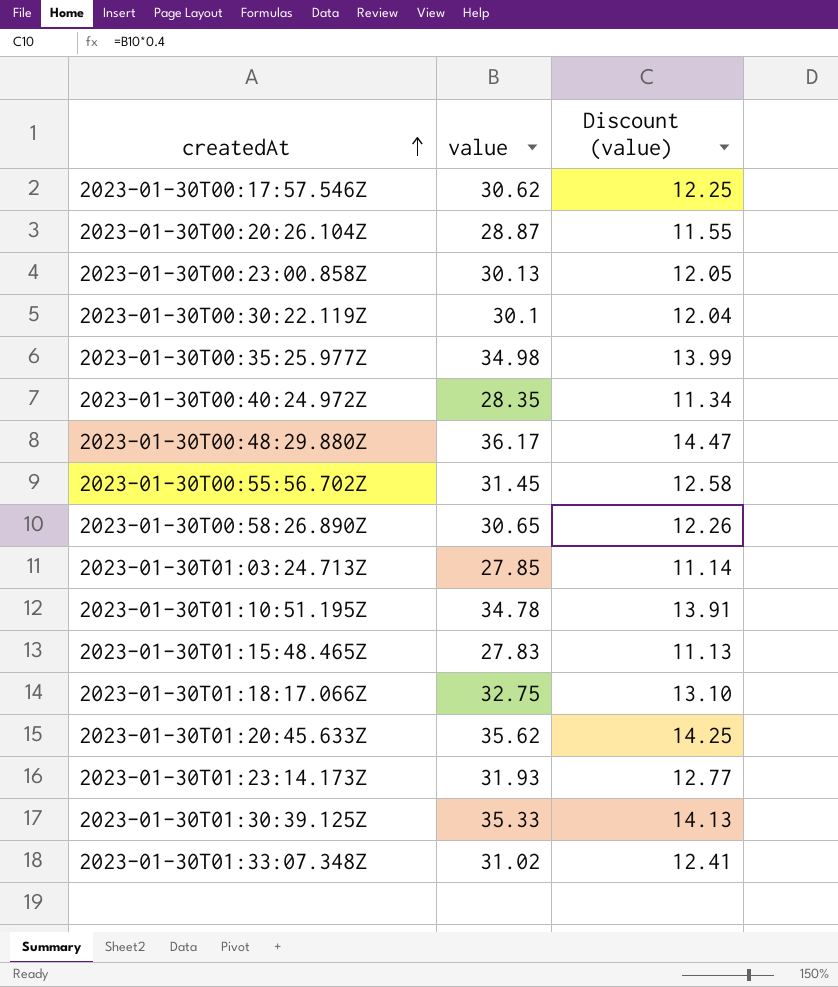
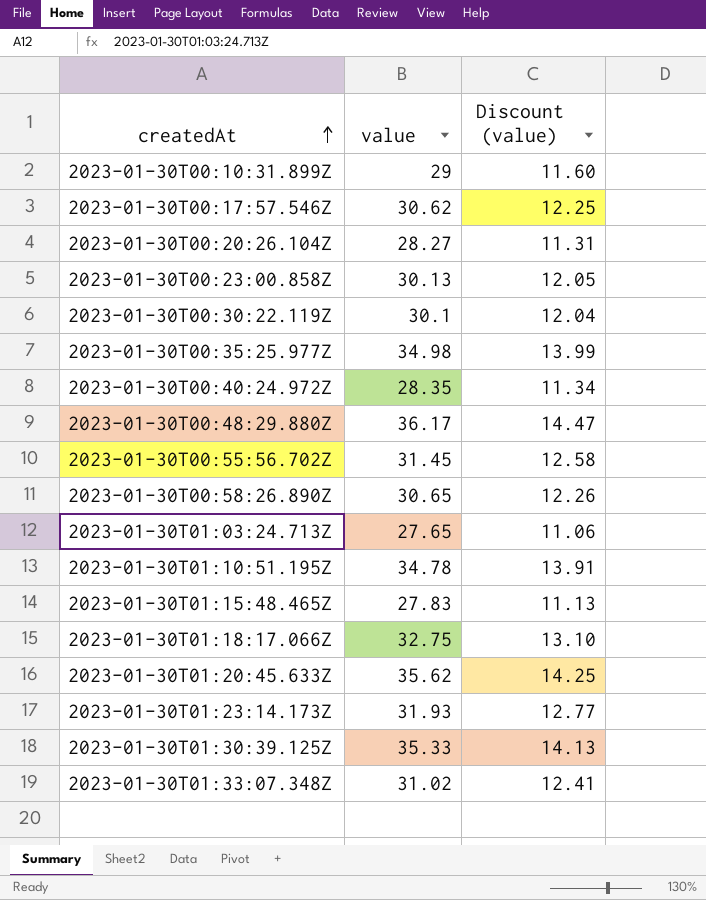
row 2023-01-30T00:10:31.899Z: none -> 29 | 11.60
2023-01-30T00:20:26.104Z | value: 28.87 -> 28.27
2023-01-30T00:20:26.104Z | Discount (value): 11.55 -> 11.31
2023-01-30T01:03:24.713Z | value: 27.85 -> 27.65
2023-01-30T01:03:24.713Z | Discount (value): 11.14 -> 11.06

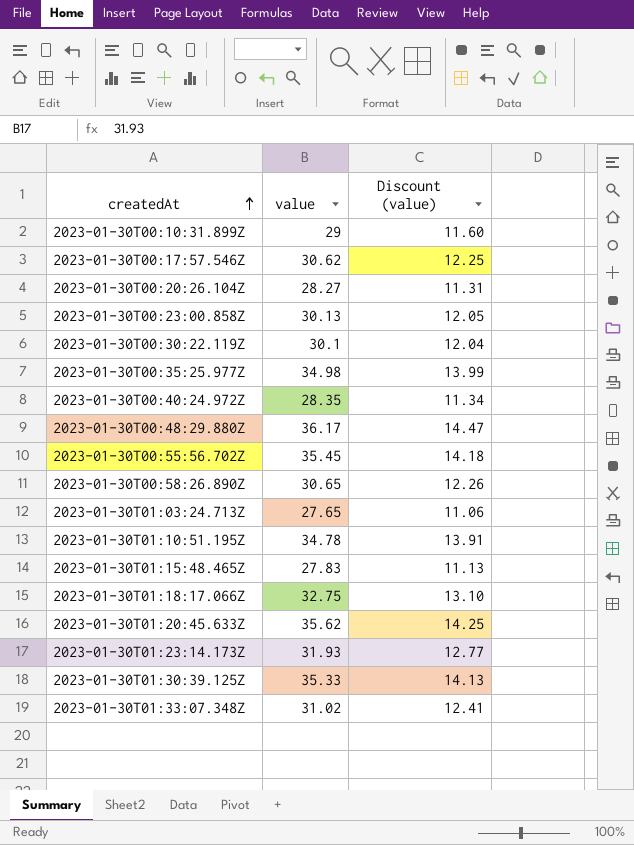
2023-01-30T00:55:56.702Z | value: 31.45 -> 35.45
2023-01-30T00:55:56.702Z | Discount (value): 12.58 -> 14.18

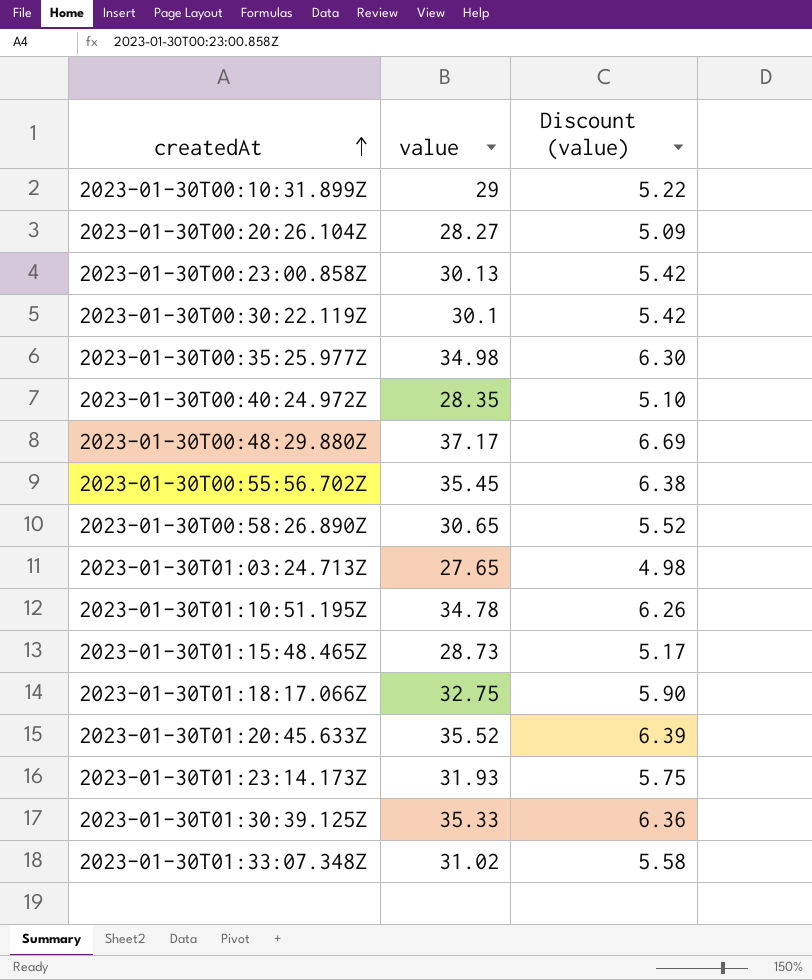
column Discount (value) | formula: [value] * 0.4 -> [value] * 0.18
row 2023-01-30T00:17:57.546Z: 30.62 | 12.25 -> none
2023-01-30T00:48:29.880Z | value: 36.17 -> 37.17
2023-01-30T01:15:48.465Z | value: 27.83 -> 28.73
2023-01-30T01:20:45.633Z | value: 35.62 -> 35.52

